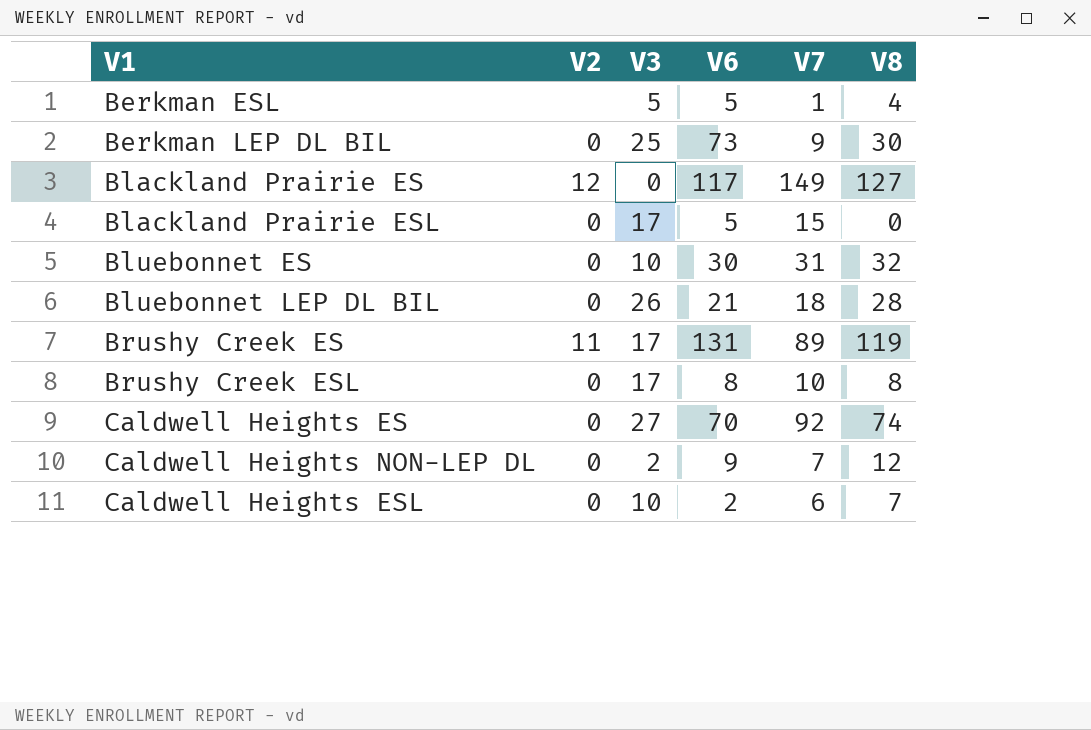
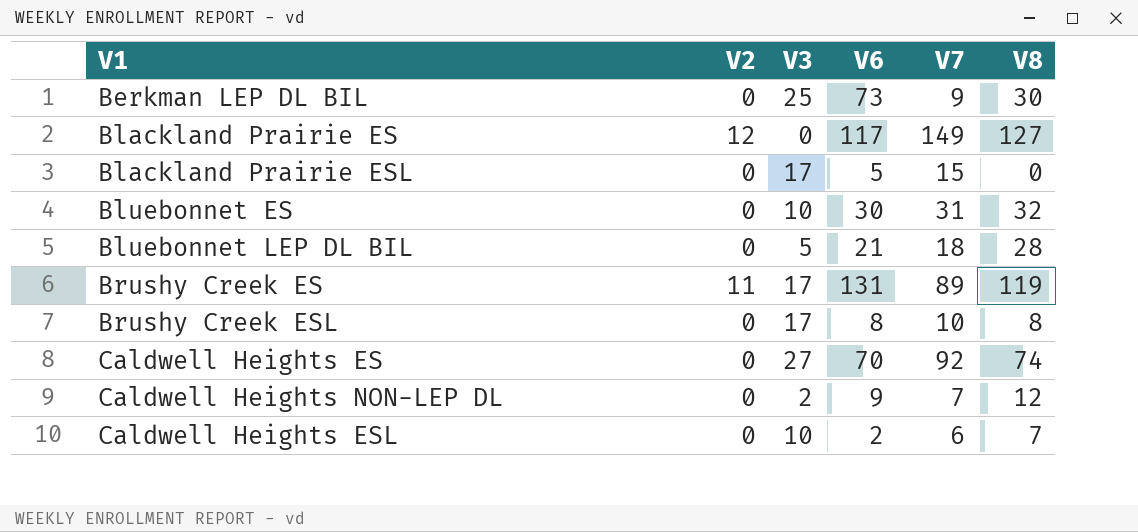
row Berkman ESL: none | 5 | 5 | 1 | 4 -> none
Bluebonnet LEP DL BIL | V3: 26 -> 5

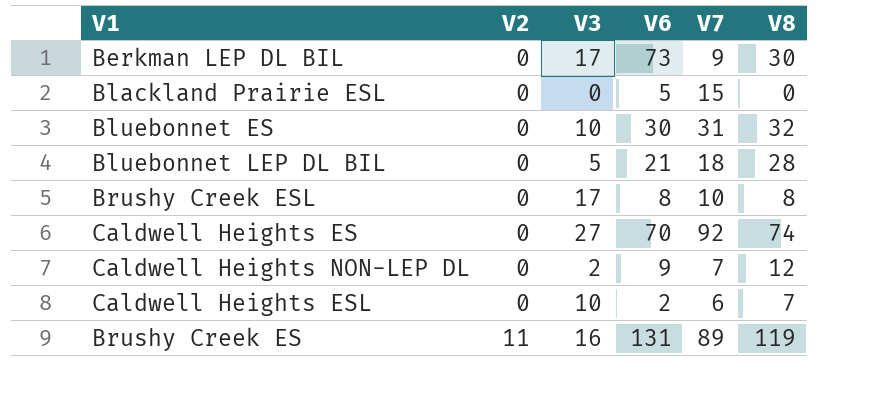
row order: none -> V2 ascending
row Blackland Prairie ES: 12 | 0 | 117 | 149 | 127 -> none
Berkman LEP DL BIL | V3: 25 -> 17
Blackland Prairie ESL | V3: 17 -> 0
Brushy Creek ES | V3: 17 -> 16

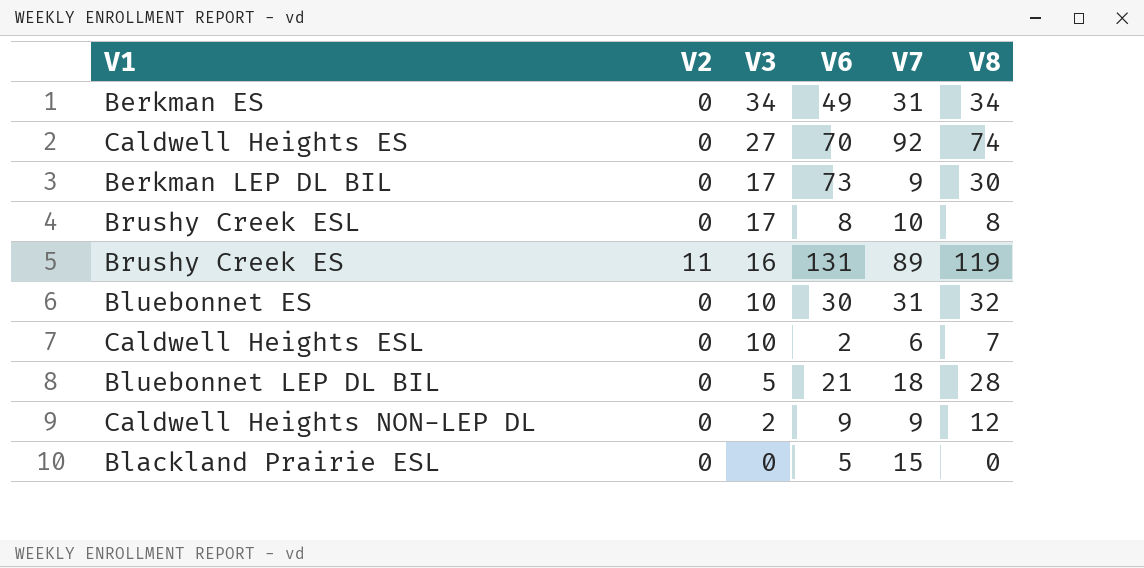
row order: V2 ascending -> V3 descending
row Berkman ES: none -> 0 | 34 | 49 | 31 | 34
Caldwell Heights NON-LEP DL | V7: 7 -> 9

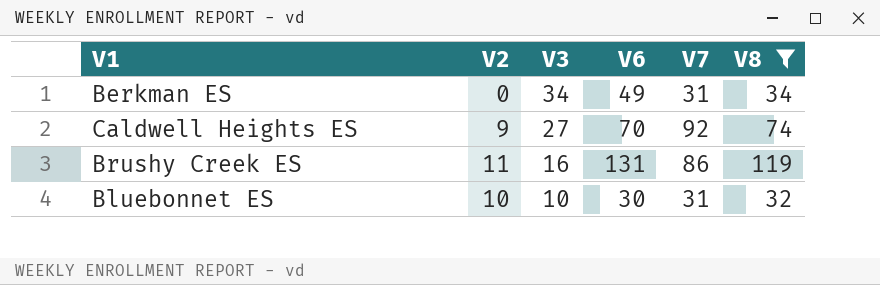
filter: none -> V8 >= 32
Caldwell Heights ES | V2: 0 -> 9
Brushy Creek ES | V7: 89 -> 86
Bluebonnet ES | V2: 0 -> 10

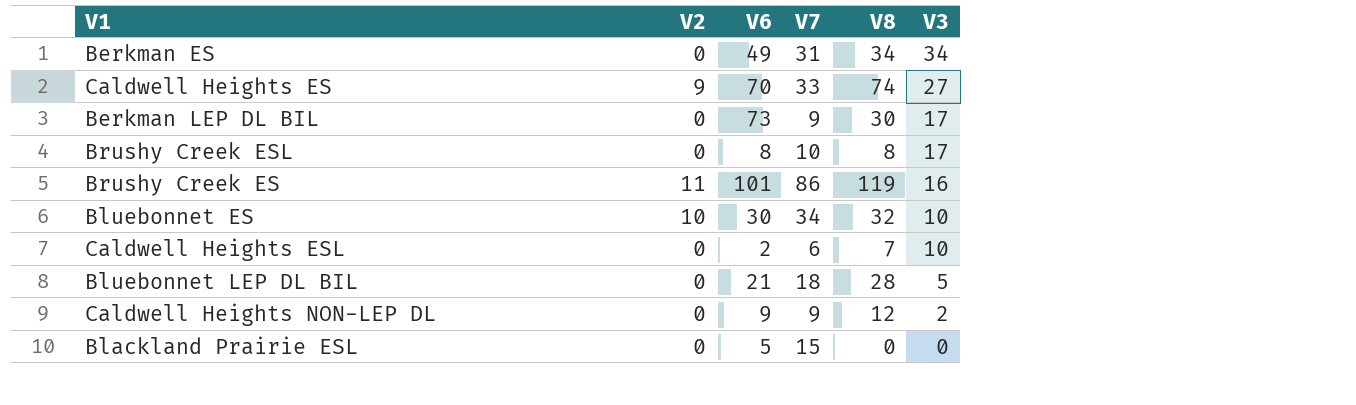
filter: V8 >= 32 -> none
column V3 | position: 3 -> 6
Caldwell Heights ES | V7: 92 -> 33
Brushy Creek ES | V6: 131 -> 101
Bluebonnet ES | V7: 31 -> 34

